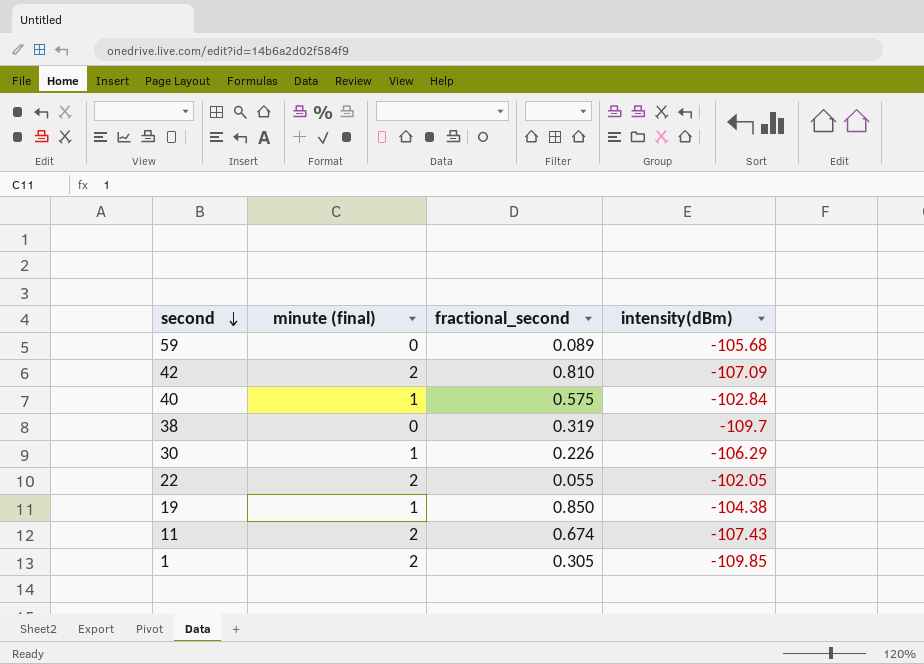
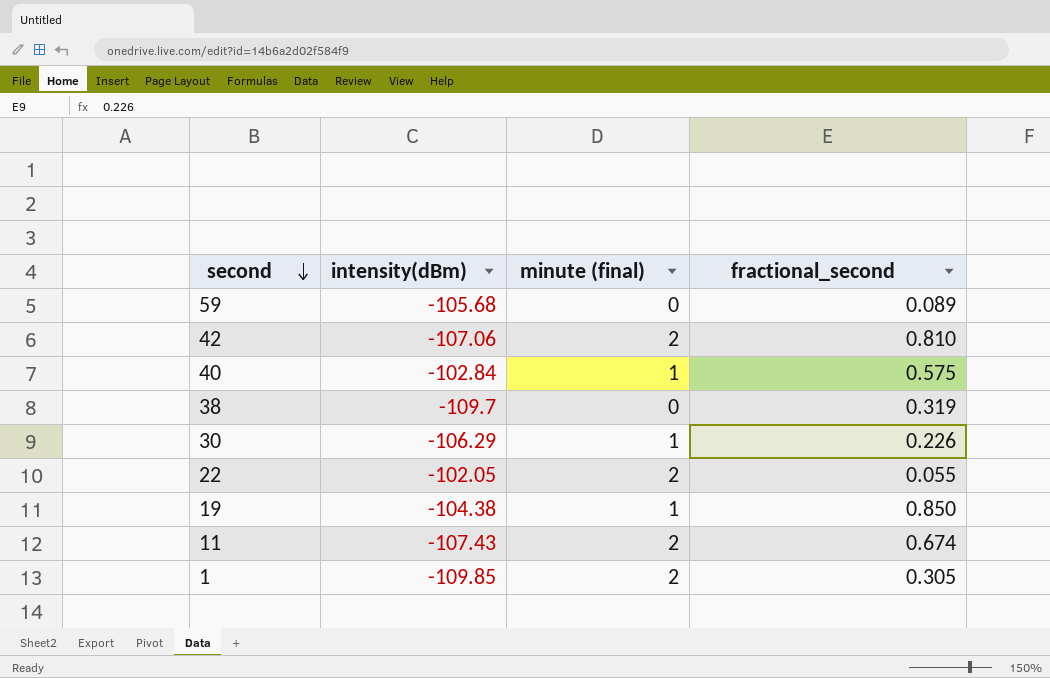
column intensity(dBm) | position: 4 -> 2
42 | intensity(dBm): -107.09 -> -107.06

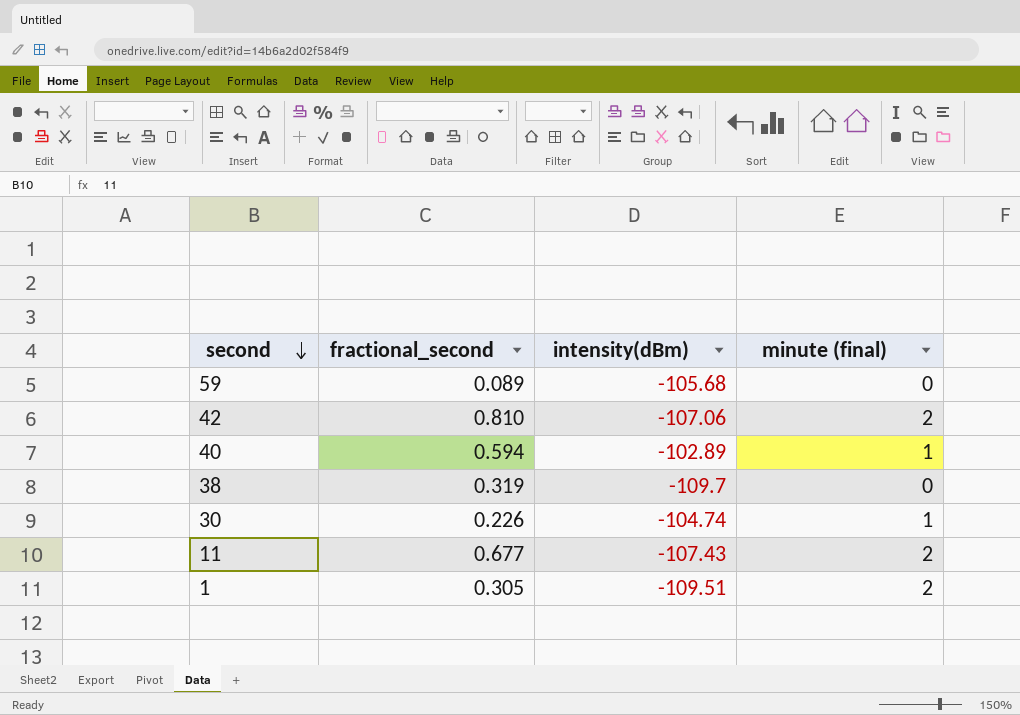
column fractional_second | position: 4 -> 2
row 22: -102.05 | 2 | 0.055 -> none
row 19: -104.38 | 1 | 0.850 -> none
40 | fractional_second: 0.575 -> 0.594
40 | intensity(dBm): -102.84 -> -102.89
30 | intensity(dBm): -106.29 -> -104.74
11 | fractional_second: 0.674 -> 0.677
1 | intensity(dBm): -109.85 -> -109.51

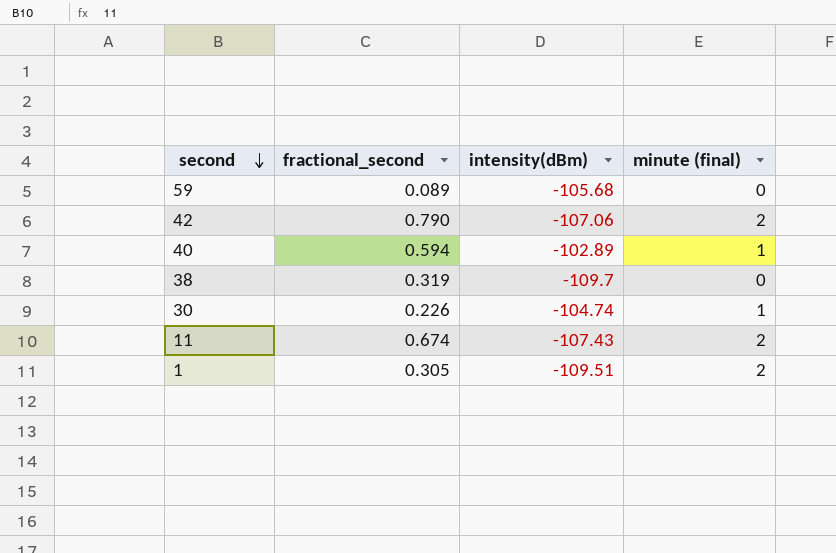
42 | fractional_second: 0.810 -> 0.790
11 | fractional_second: 0.677 -> 0.674

